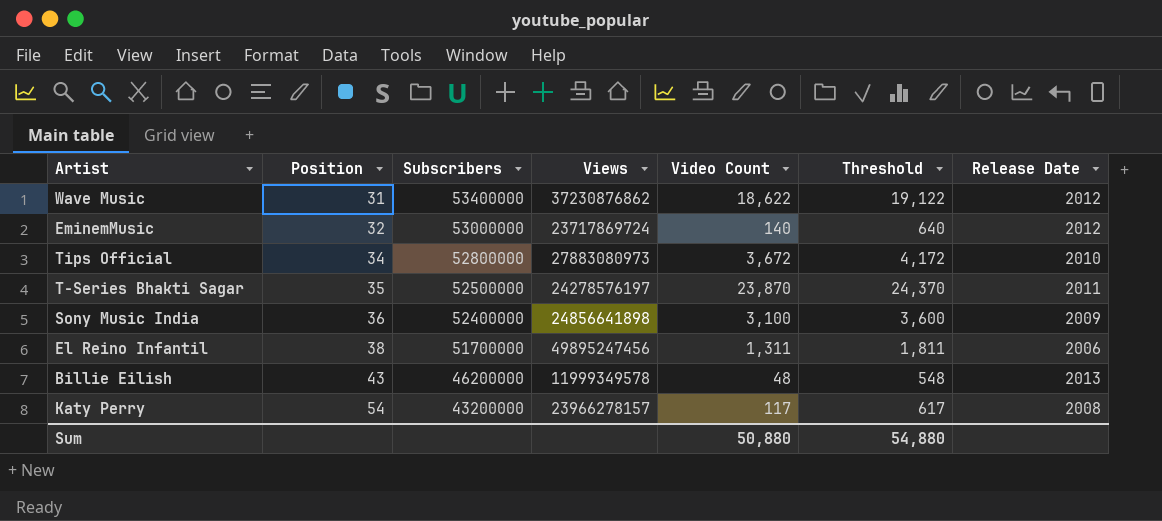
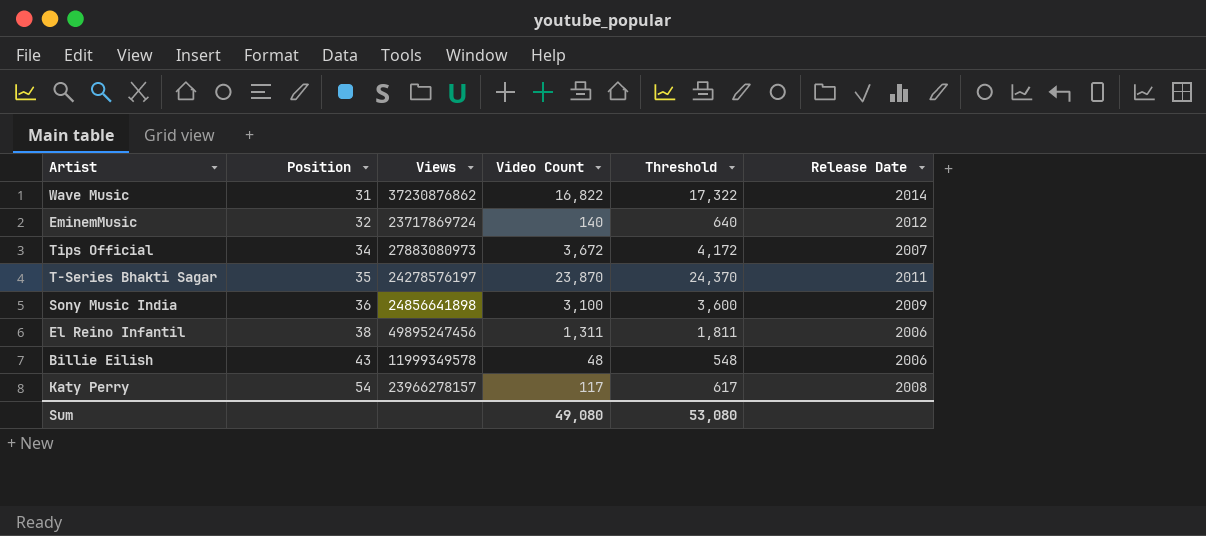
column Subscribers | position: 3 -> none
Wave Music | Video Count: 18,622 -> 16,822
Wave Music | Threshold: 19,122 -> 17,322
Wave Music | Release Date: 2012 -> 2014
Tips Official | Release Date: 2010 -> 2007
Billie Eilish | Release Date: 2013 -> 2006
Sum | Video Count: 50,880 -> 49,080
Sum | Threshold: 54,880 -> 53,080

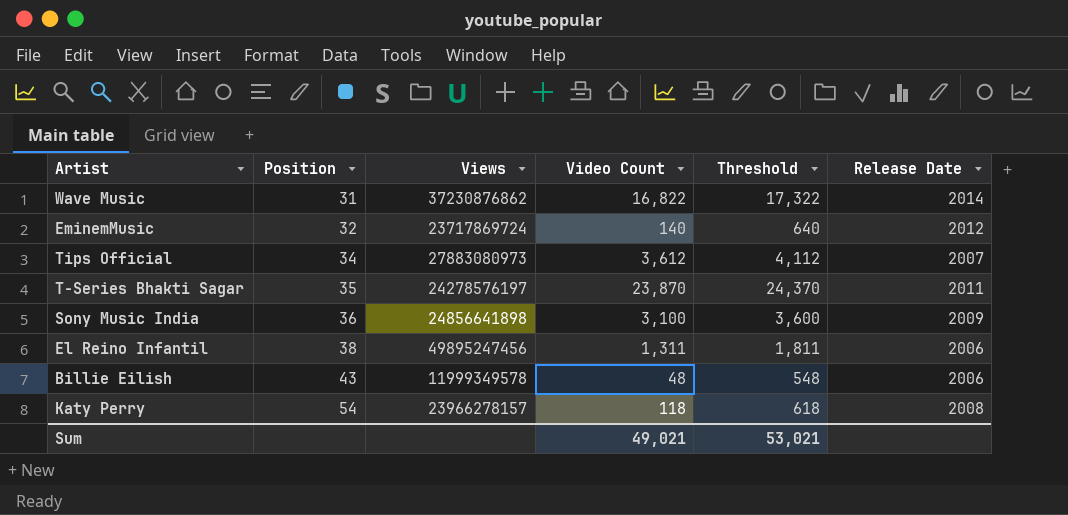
Tips Official | Video Count: 3,672 -> 3,612
Tips Official | Threshold: 4,172 -> 4,112
Katy Perry | Video Count: 117 -> 118
Katy Perry | Threshold: 617 -> 618
Sum | Video Count: 49,080 -> 49,021
Sum | Threshold: 53,080 -> 53,021

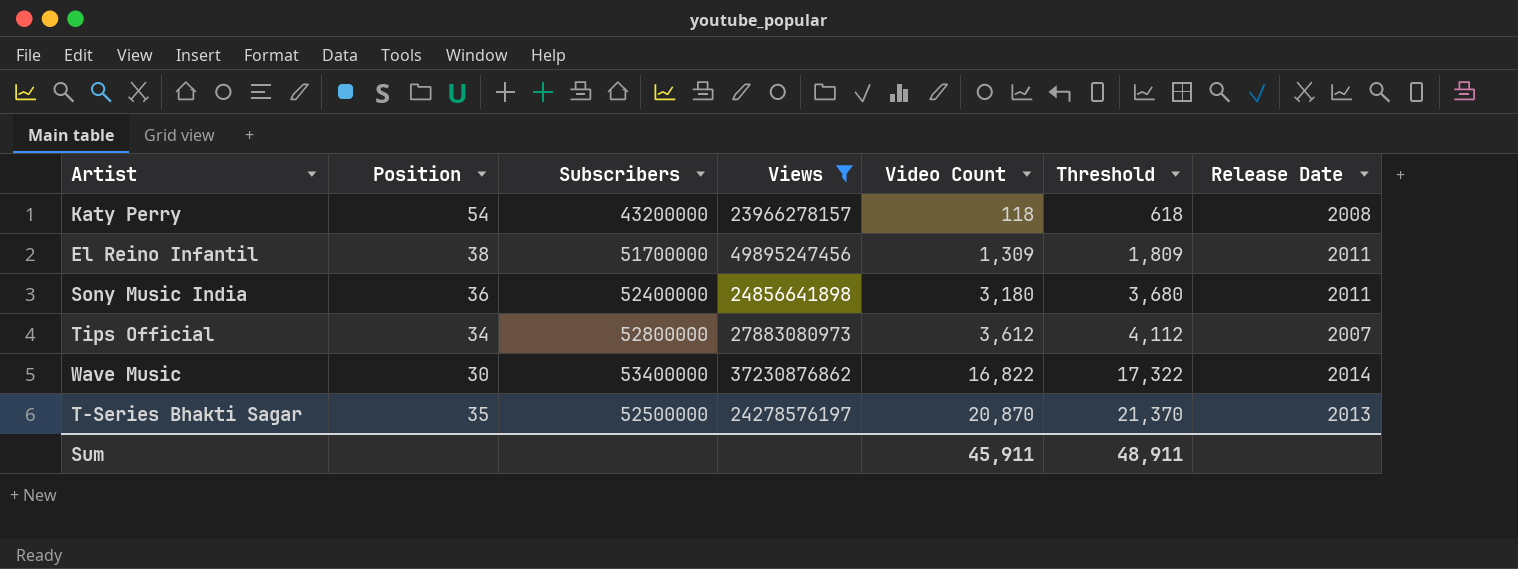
filter: none -> Views >= 23966278157
row order: Position ascending -> Video Count ascending
column Subscribers | position: none -> 3
El Reino Infantil | Video Count: 1,311 -> 1,309
El Reino Infantil | Threshold: 1,811 -> 1,809
El Reino Infantil | Release Date: 2006 -> 2011
Sony Music India | Video Count: 3,100 -> 3,180
Sony Music India | Threshold: 3,600 -> 3,680
Sony Music India | Release Date: 2009 -> 2011
Wave Music | Position: 31 -> 30
T-Series Bhakti Sagar | Video Count: 23,870 -> 20,870
T-Series Bhakti Sagar | Threshold: 24,370 -> 21,370
T-Series Bhakti Sagar | Release Date: 2011 -> 2013
Sum | Video Count: 49,021 -> 45,911
Sum | Threshold: 53,021 -> 48,911

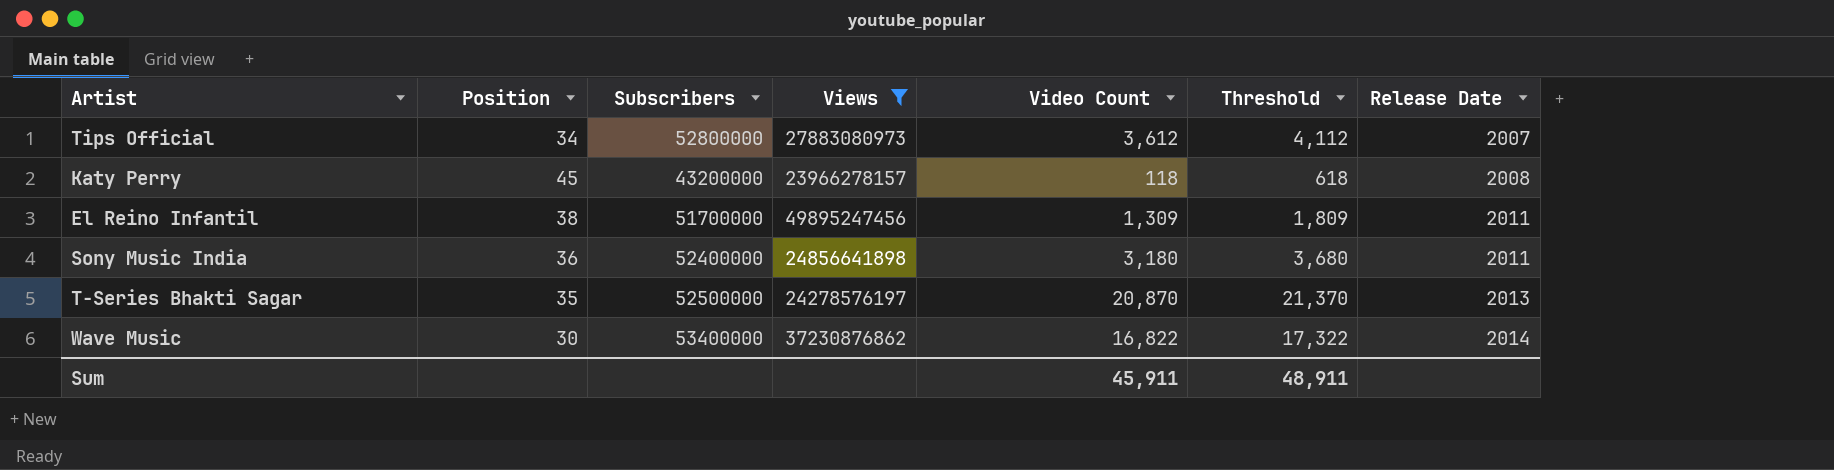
row order: Video Count ascending -> Release Date ascending
Katy Perry | Position: 54 -> 45

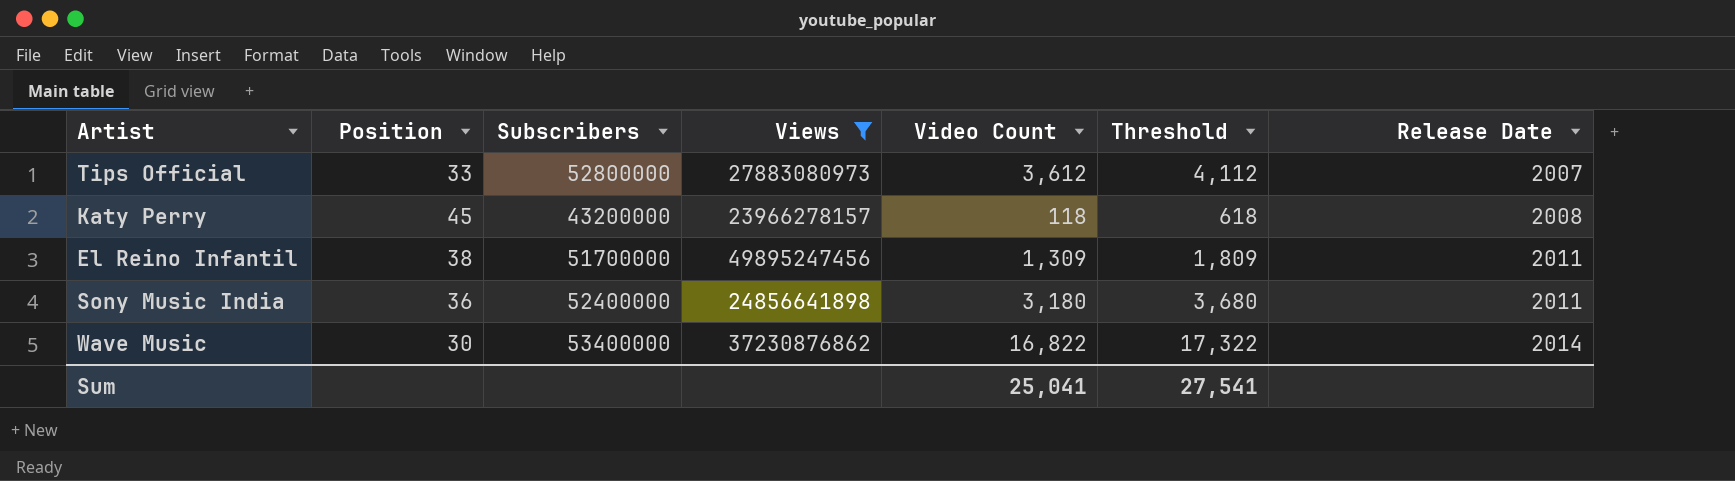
row T-Series Bhakti Sagar: 35 | 52500000 | 24278576197 | 20,870 | 21,370 | 2013 -> none
Tips Official | Position: 34 -> 33
Sum | Video Count: 45,911 -> 25,041
Sum | Threshold: 48,911 -> 27,541

